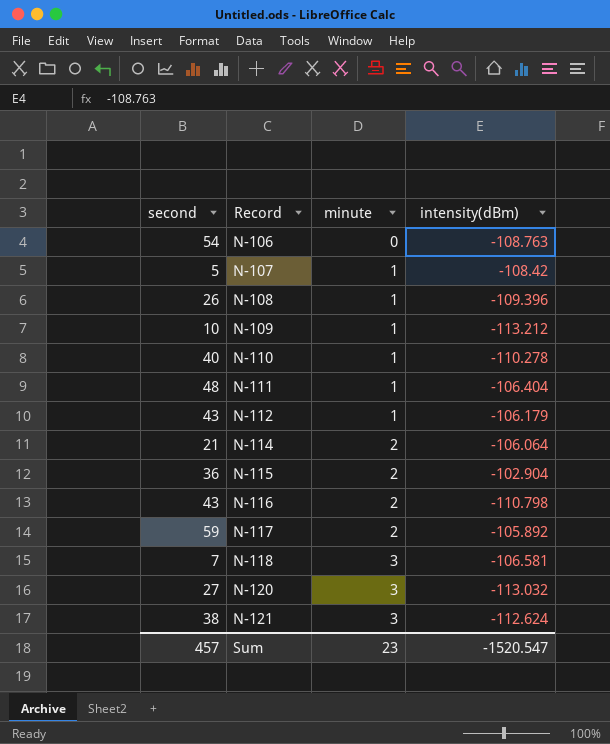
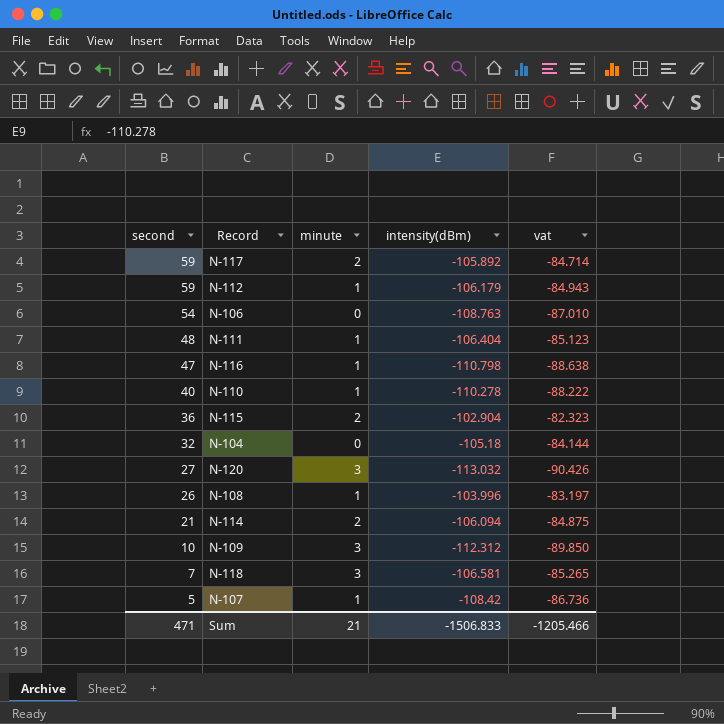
row order: Record ascending -> second descending
column vat | formula: none -> [intensity(dBm)] * 0.8
row N-121: 38 | 3 | -112.624 -> none
N-112 | second: 43 -> 59
N-116 | second: 43 -> 47
N-116 | minute: 2 -> 1
row N-104: none -> 32 | 0 | -105.18 | -84.144
N-108 | intensity(dBm): -109.396 -> -103.996
N-114 | intensity(dBm): -106.064 -> -106.094
N-109 | minute: 1 -> 3
N-109 | intensity(dBm): -113.212 -> -112.312
Sum | second: 457 -> 471
Sum | minute: 23 -> 21
Sum | intensity(dBm): -1520.547 -> -1506.833

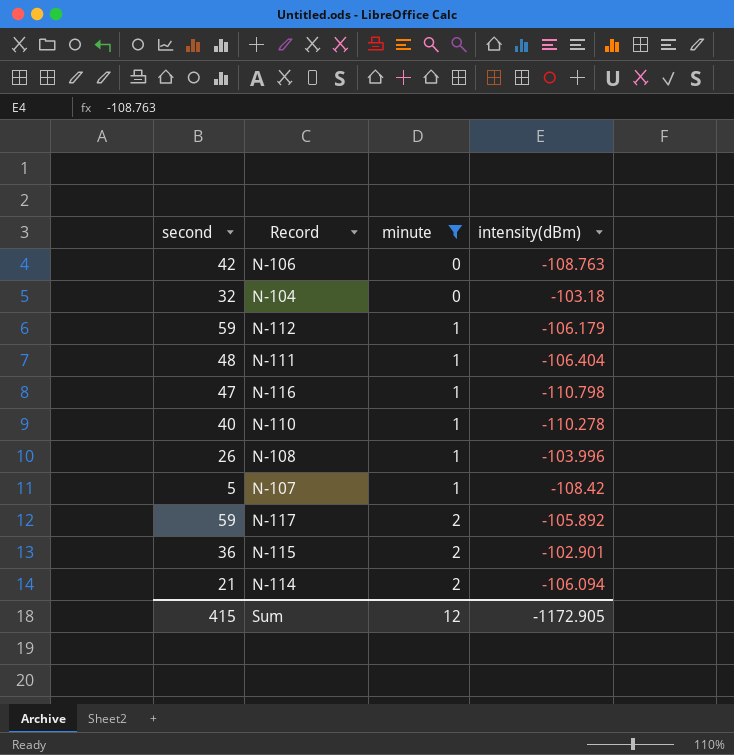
filter: none -> minute != 3
row order: second descending -> minute ascending
column vat | formula: [intensity(dBm)] * 0.8 -> none
N-106 | second: 54 -> 42
N-104 | intensity(dBm): -105.18 -> -103.18
N-115 | intensity(dBm): -102.904 -> -102.901
Sum | second: 471 -> 415
Sum | minute: 21 -> 12
Sum | intensity(dBm): -1506.833 -> -1172.905

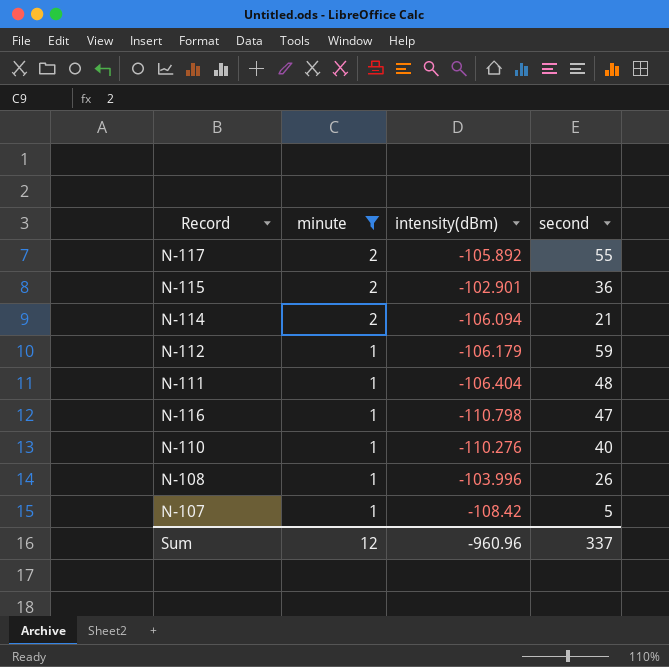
row order: minute ascending -> minute descending
column second | position: 1 -> 4
row N-106: 42 | 0 | -108.763 -> none
row N-104: 32 | 0 | -103.18 -> none
N-117 | second: 59 -> 55
N-110 | intensity(dBm): -110.278 -> -110.276
Sum | intensity(dBm): -1172.905 -> -960.96
Sum | second: 415 -> 337

